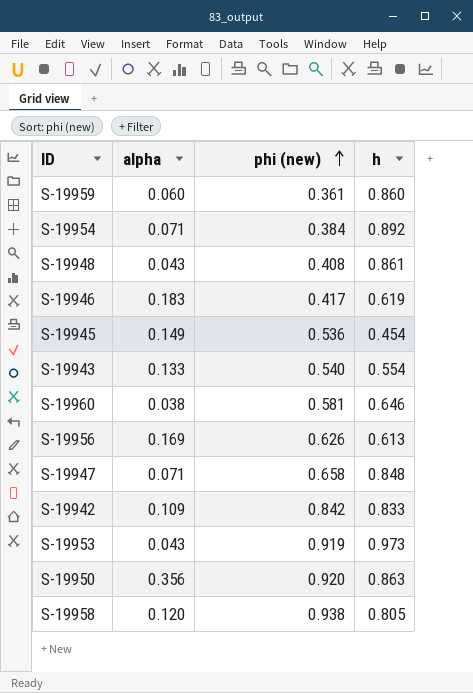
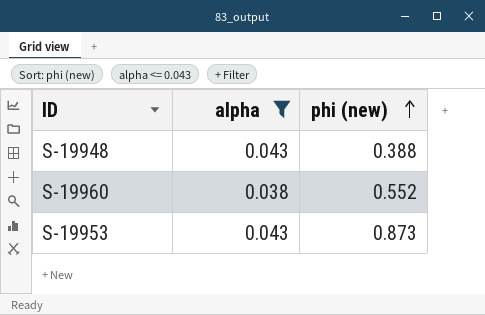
filter: none -> alpha <= 0.043
column h | position: 4 -> none
S-19948 | phi (new): 0.408 -> 0.388
S-19960 | phi (new): 0.581 -> 0.552
S-19953 | phi (new): 0.919 -> 0.873

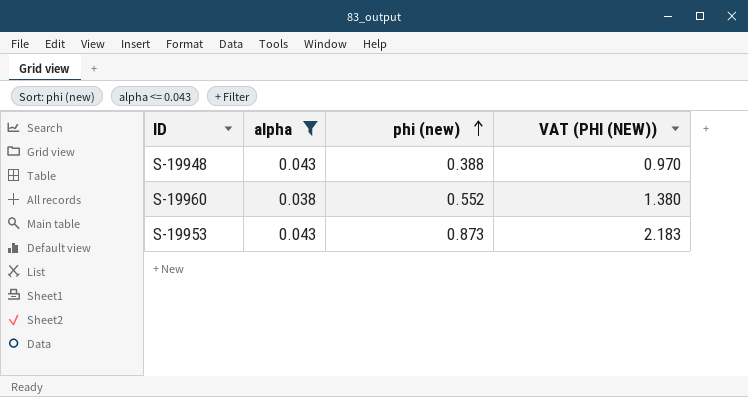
column VAT (PHI (NEW)) | formula: none -> [phi (new)] * 2.5

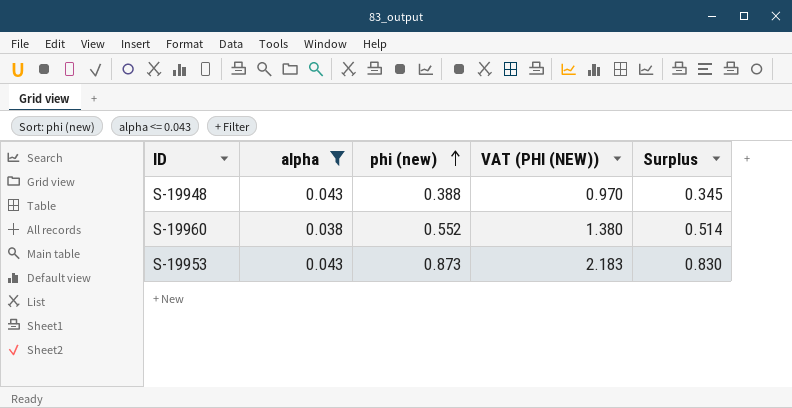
column Surplus | formula: none -> [phi (new)] - [alpha]

